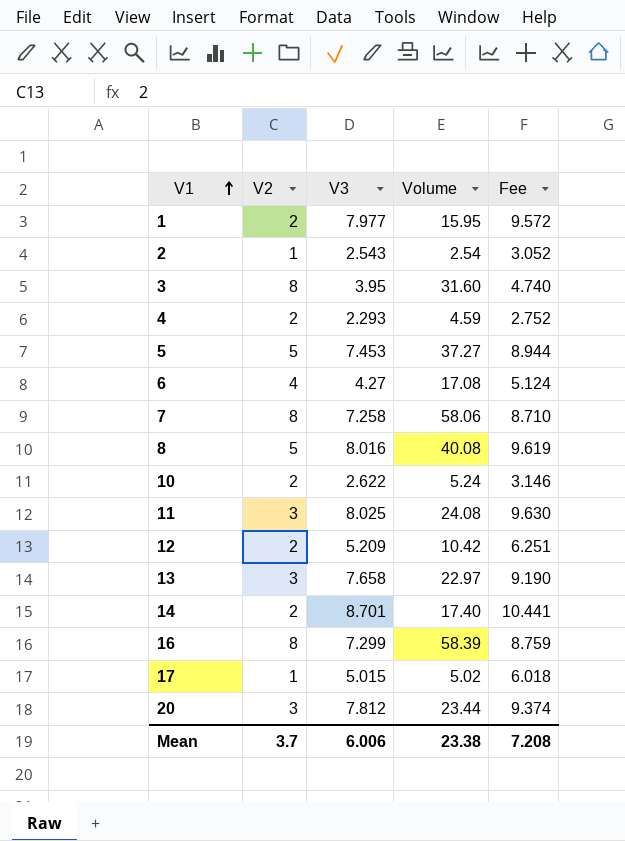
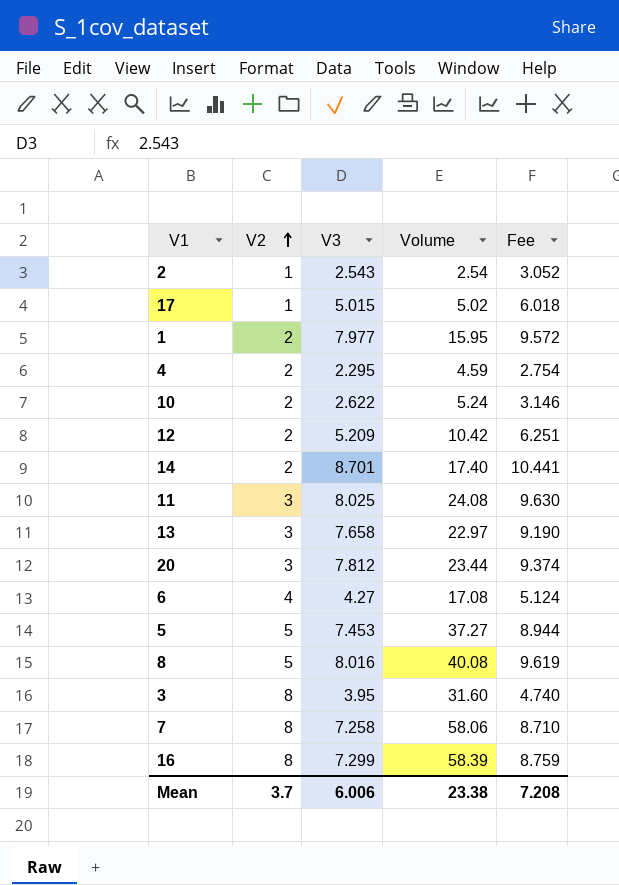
row order: V1 ascending -> V2 ascending
4 | V3: 2.293 -> 2.295
4 | Fee: 2.752 -> 2.754

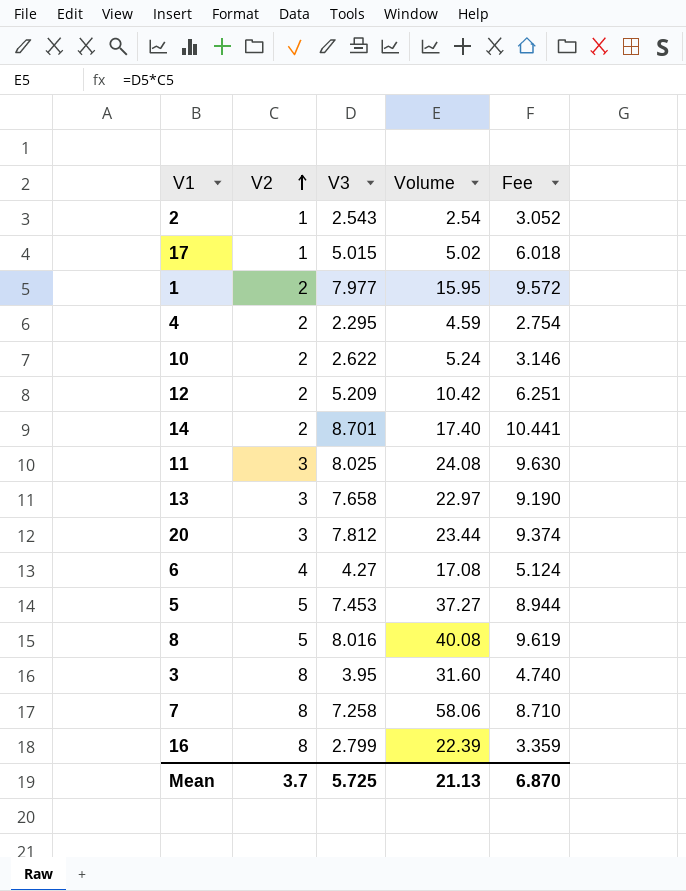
16 | V3: 7.299 -> 2.799
16 | Volume: 58.39 -> 22.39
16 | Fee: 8.759 -> 3.359
Mean | V3: 6.006 -> 5.725
Mean | Volume: 23.38 -> 21.13
Mean | Fee: 7.208 -> 6.870

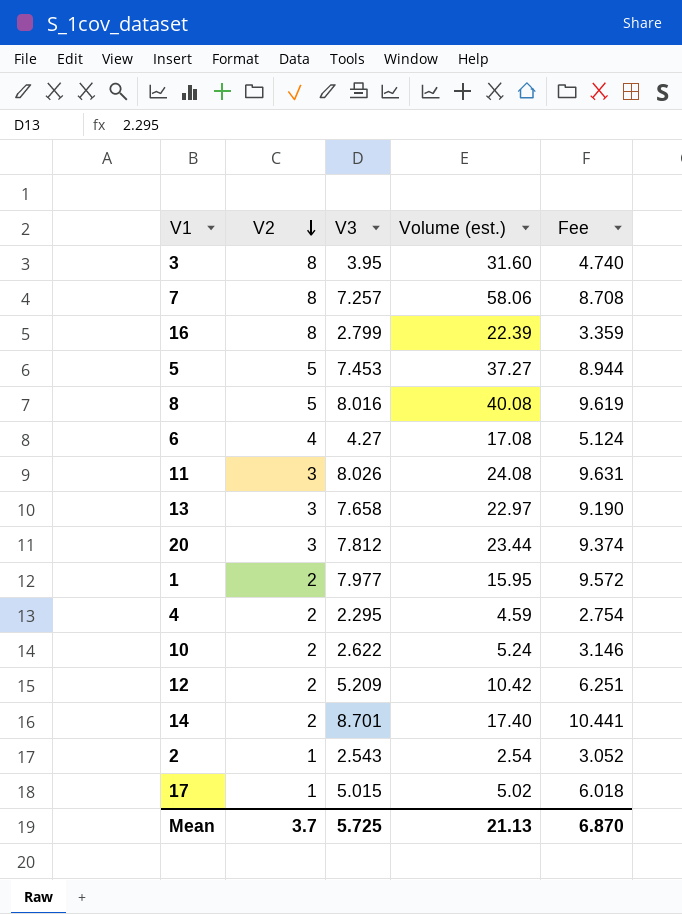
row order: V2 ascending -> V2 descending
column name: Volume -> Volume (est.)
7 | V3: 7.258 -> 7.257
7 | Fee: 8.710 -> 8.708
11 | V3: 8.025 -> 8.026
11 | Fee: 9.630 -> 9.631

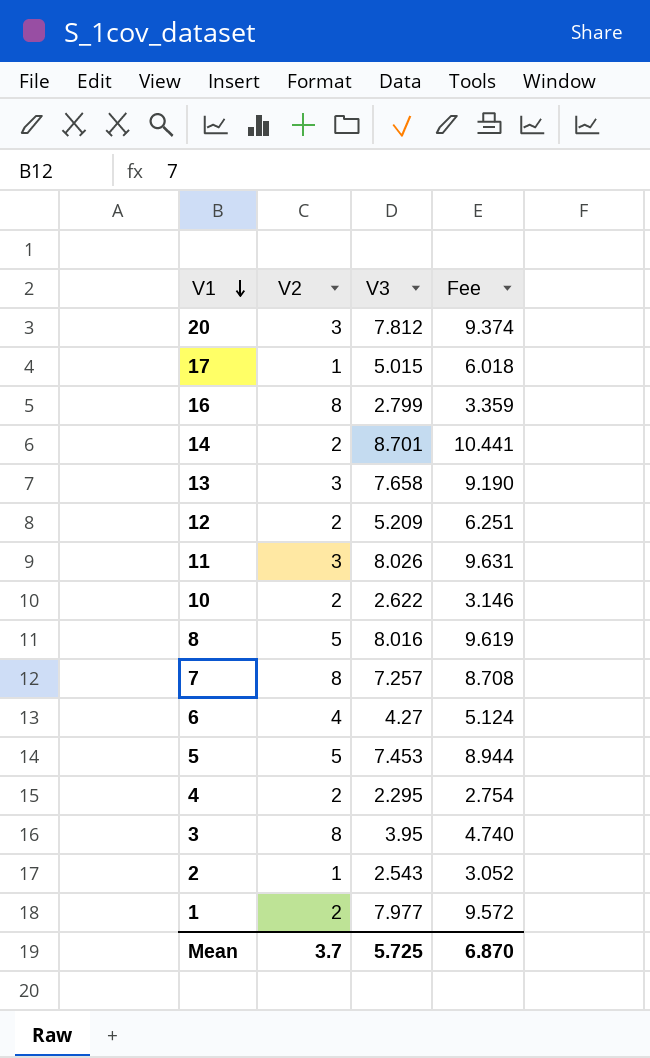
row order: V2 descending -> V1 descending
column Volume (est.) | formula: [V2] * [V3] -> none

